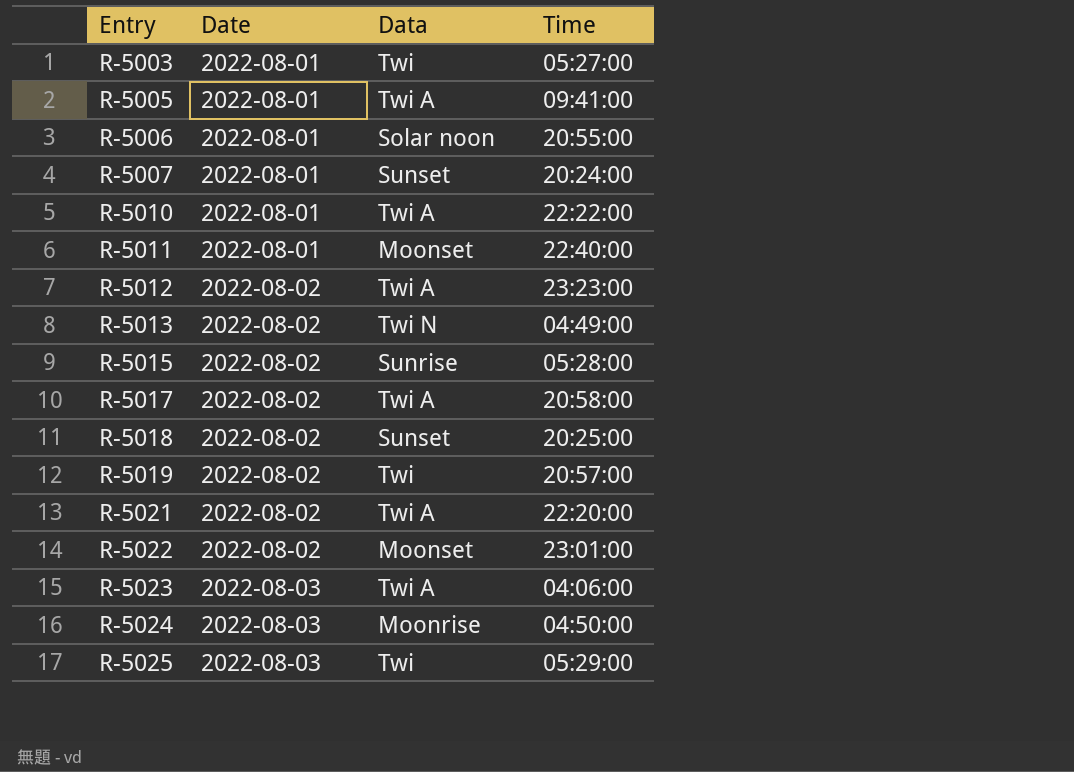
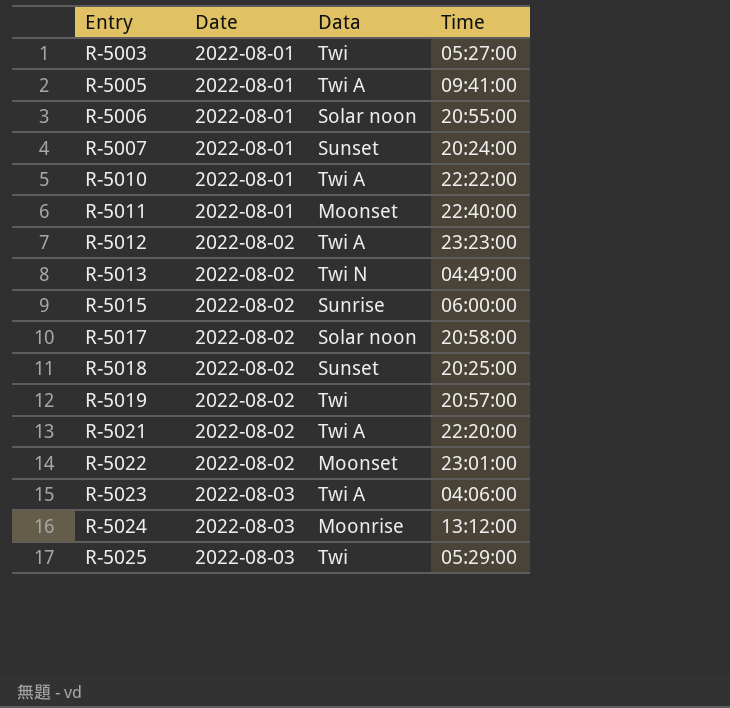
R-5015 | Time: 05:28:00 -> 06:00:00
R-5017 | Data: Twi A -> Solar noon
R-5024 | Time: 04:50:00 -> 13:12:00

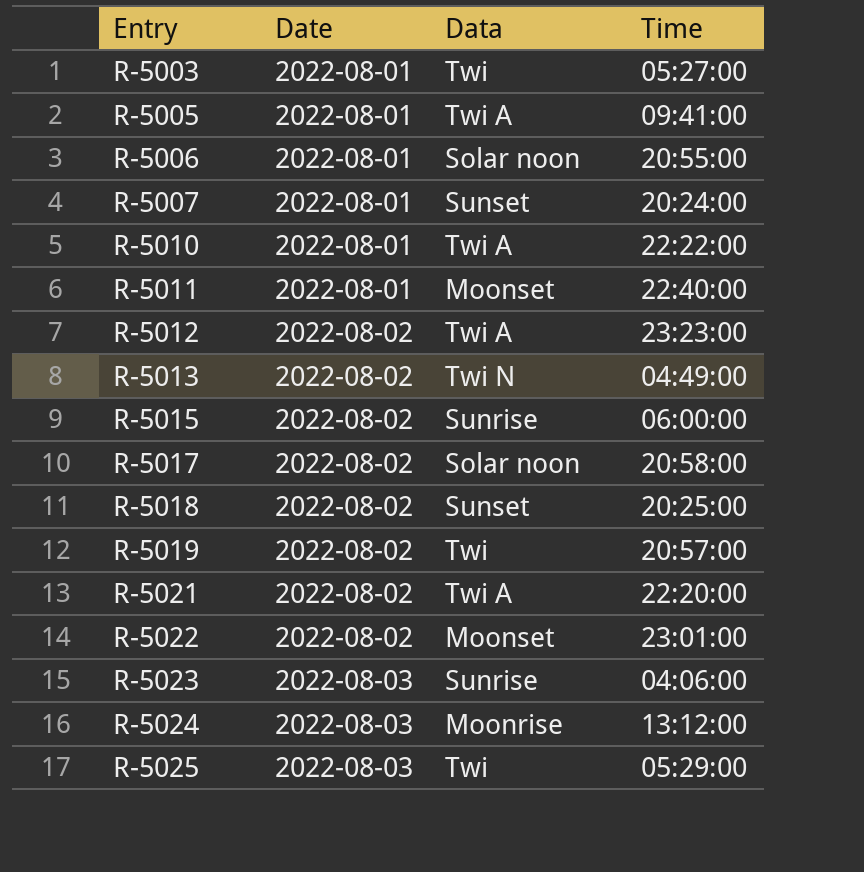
R-5023 | Data: Twi A -> Sunrise

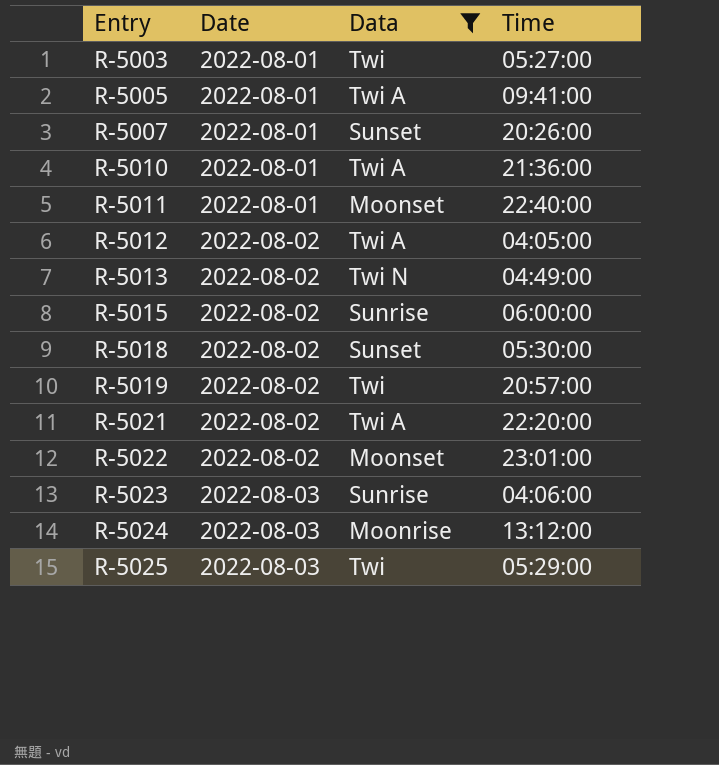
filter: none -> Data != Solar noon
R-5007 | Time: 20:24:00 -> 20:26:00
R-5010 | Time: 22:22:00 -> 21:36:00
R-5012 | Time: 23:23:00 -> 04:05:00
R-5018 | Time: 20:25:00 -> 05:30:00

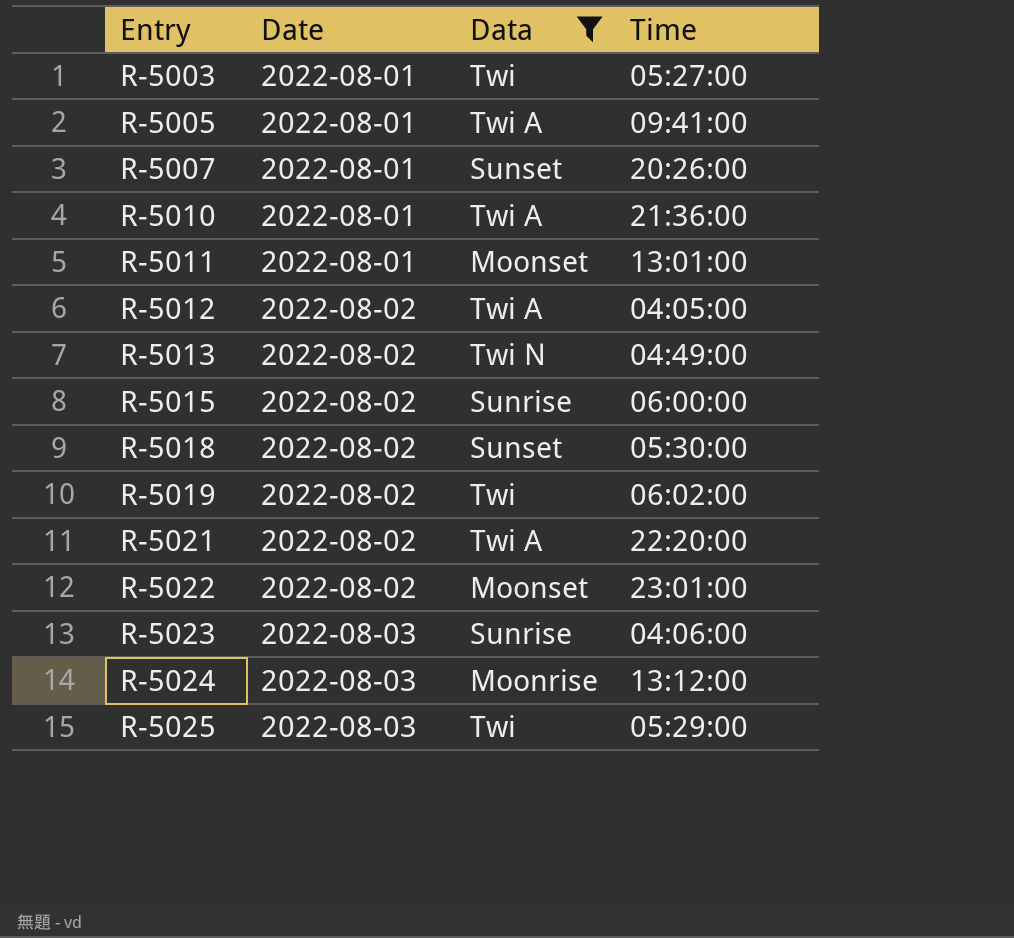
R-5011 | Time: 22:40:00 -> 13:01:00
R-5019 | Time: 20:57:00 -> 06:02:00

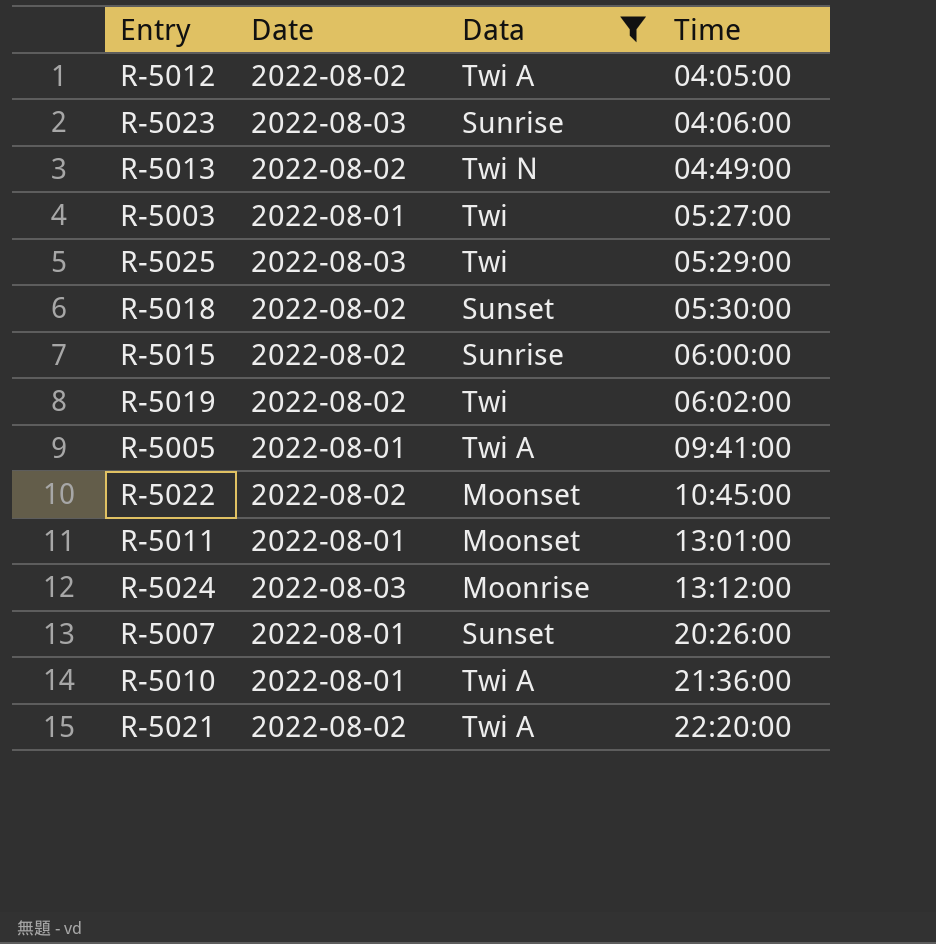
row order: Entry ascending -> Time ascending
R-5022 | Time: 23:01:00 -> 10:45:00

